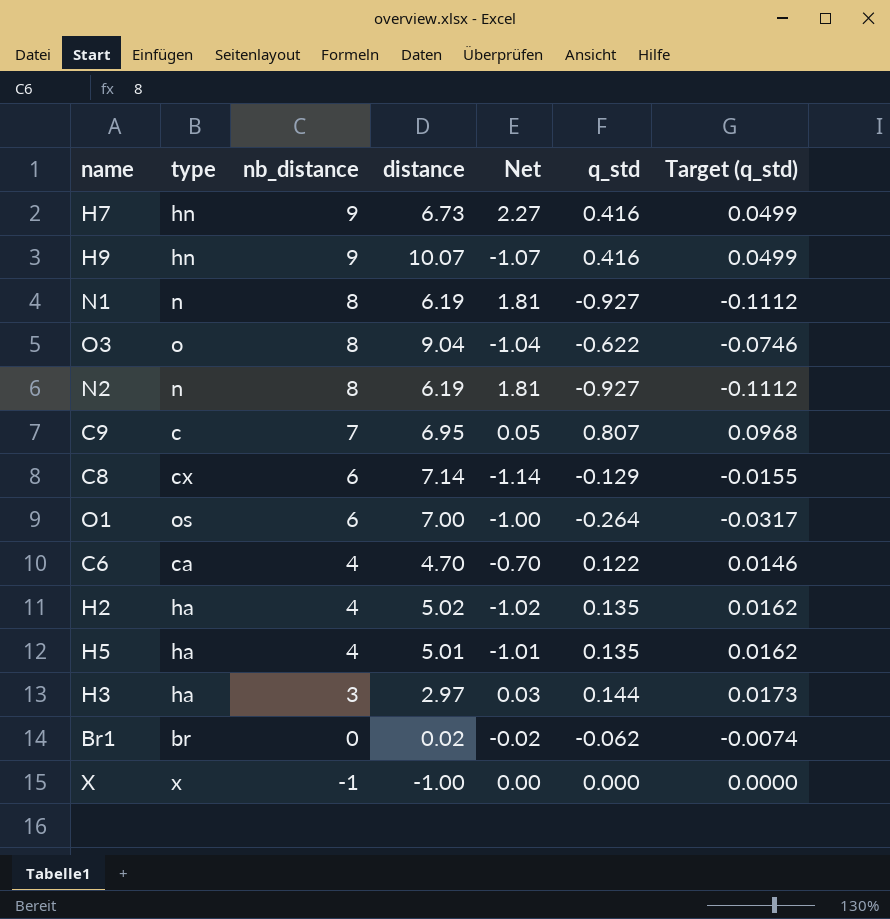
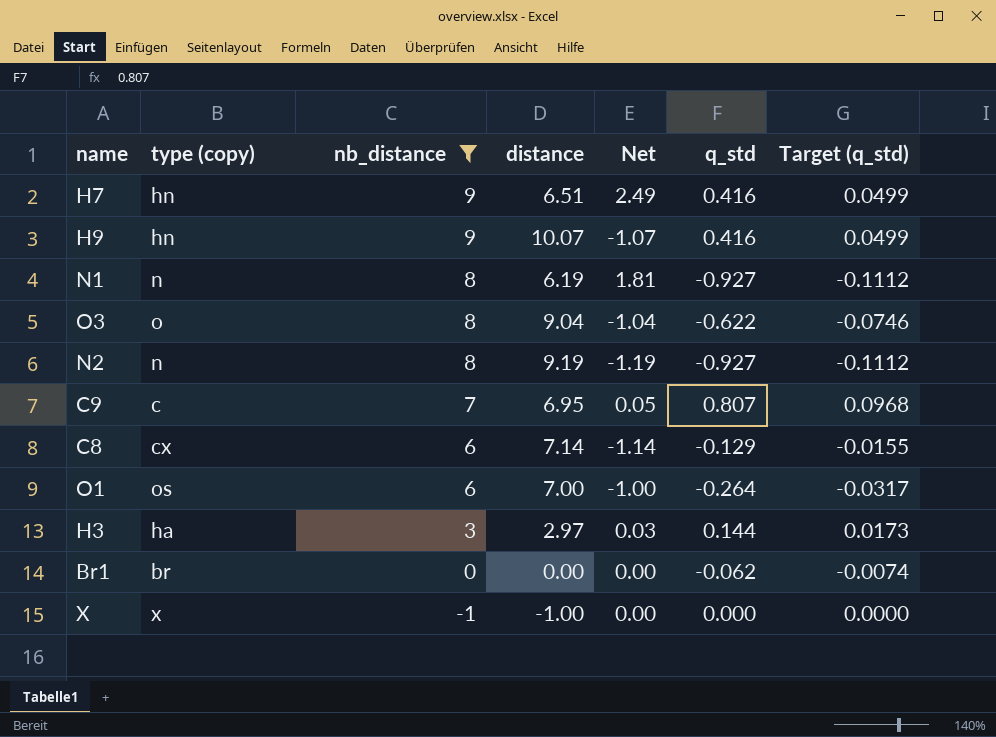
filter: none -> nb_distance != 4
column name: type -> type (copy)
H7 | distance: 6.73 -> 6.51
H7 | Net: 2.27 -> 2.49
N2 | distance: 6.19 -> 9.19
N2 | Net: 1.81 -> -1.19
Br1 | distance: 0.02 -> 0.00
Br1 | Net: -0.02 -> 0.00

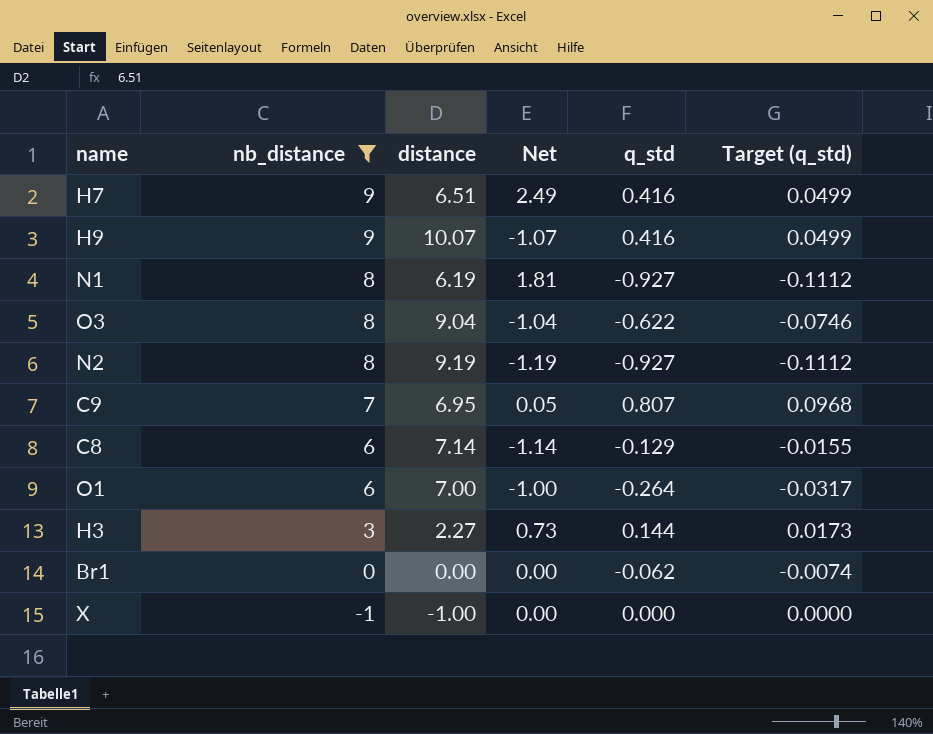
column type (copy) | position: 2 -> none
H3 | distance: 2.97 -> 2.27
H3 | Net: 0.03 -> 0.73

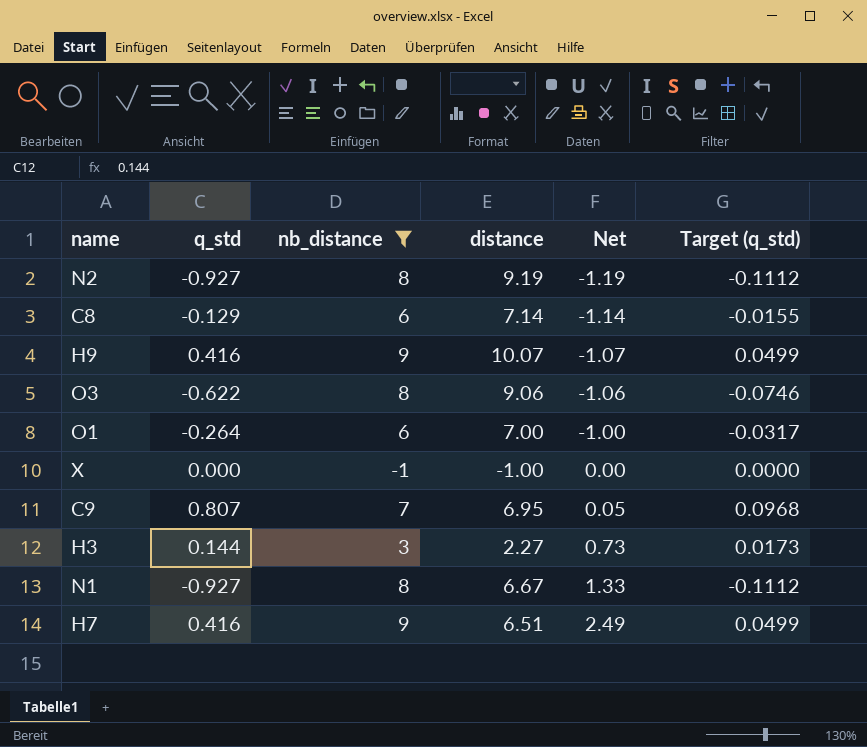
row order: nb_distance descending -> Net ascending
column q_std | position: 5 -> 2
row Br1: 0 | 0.00 | 0.00 | -0.062 | -0.0074 -> none
O3 | distance: 9.04 -> 9.06
O3 | Net: -1.04 -> -1.06
N1 | distance: 6.19 -> 6.67
N1 | Net: 1.81 -> 1.33

